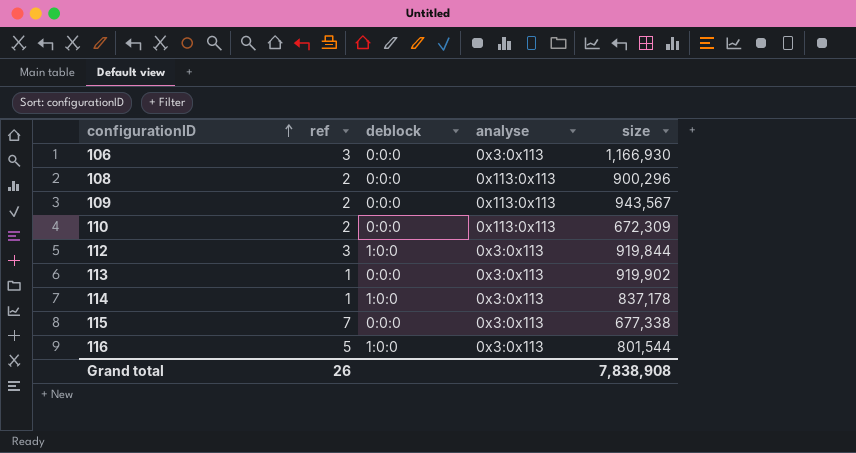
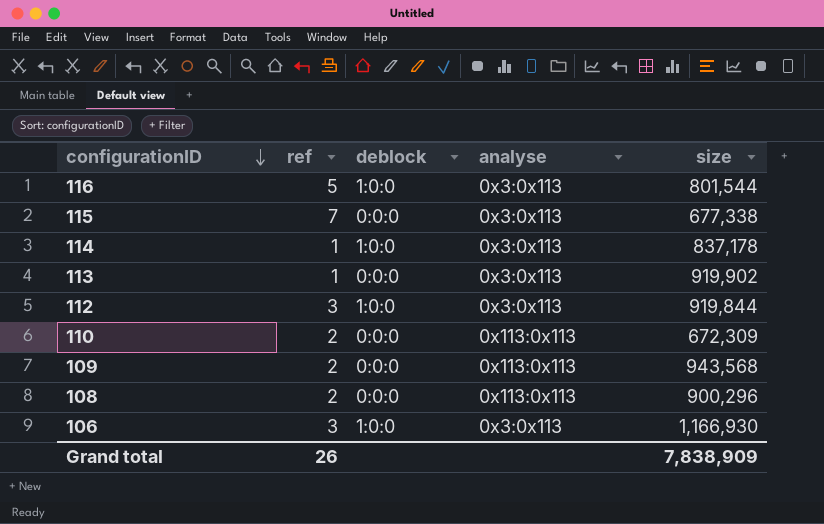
row order: configurationID ascending -> configurationID descending
109 | size: 943,567 -> 943,568
106 | deblock: 0:0:0 -> 1:0:0
Grand total | size: 7,838,908 -> 7,838,909

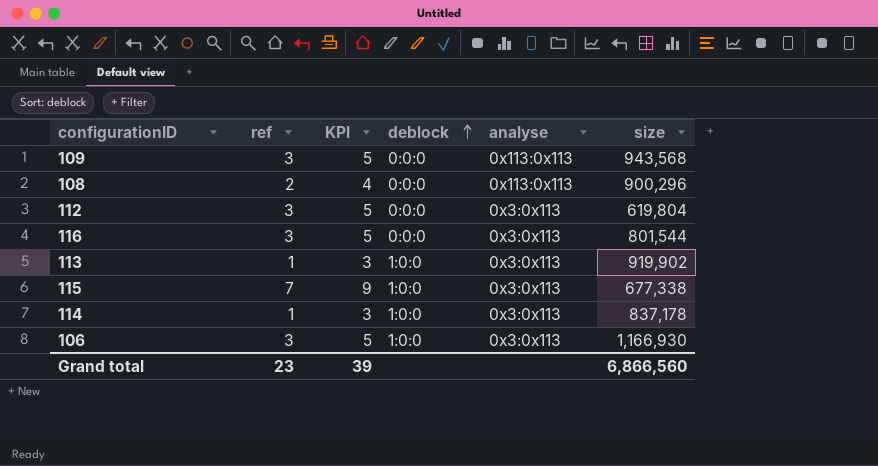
row order: configurationID descending -> deblock ascending
column KPI | formula: none -> [ref] + 2
row 110: 2 | 0:0:0 | 0x113:0x113 | 672,309 -> none
109 | ref: 2 -> 3
112 | deblock: 1:0:0 -> 0:0:0
112 | size: 919,844 -> 619,804
116 | ref: 5 -> 3
116 | deblock: 1:0:0 -> 0:0:0
113 | deblock: 0:0:0 -> 1:0:0
115 | deblock: 0:0:0 -> 1:0:0
Grand total | ref: 26 -> 23
Grand total | size: 7,838,909 -> 6,866,560

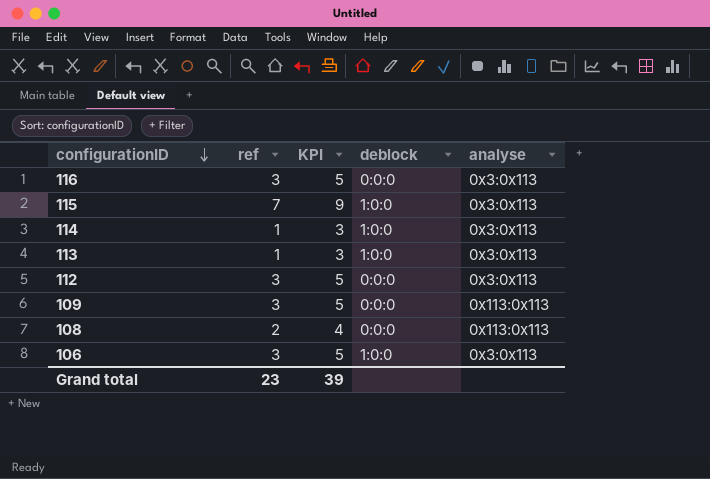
row order: deblock ascending -> configurationID descending
column size | position: 6 -> none

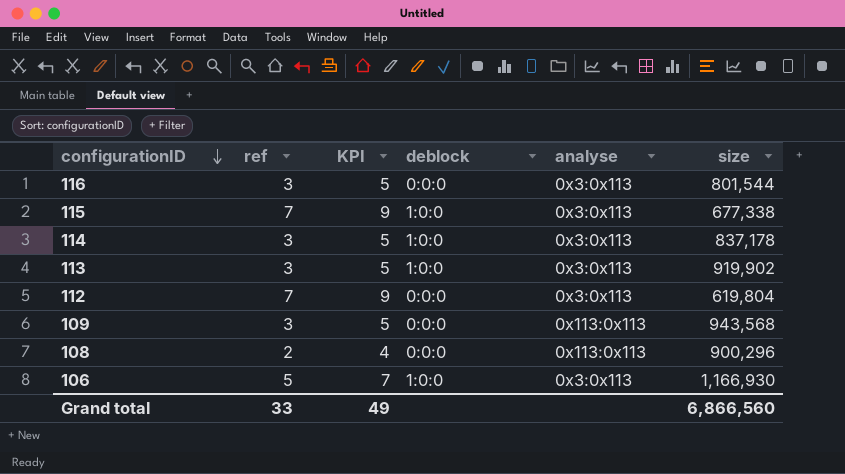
column size | position: none -> 6
114 | ref: 1 -> 3
114 | KPI: 3 -> 5
113 | ref: 1 -> 3
113 | KPI: 3 -> 5
112 | ref: 3 -> 7
112 | KPI: 5 -> 9
106 | ref: 3 -> 5
106 | KPI: 5 -> 7
Grand total | ref: 23 -> 33
Grand total | KPI: 39 -> 49

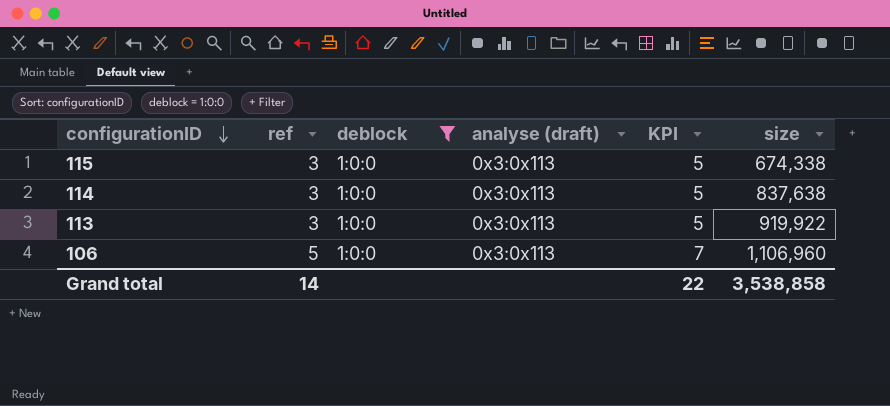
filter: none -> deblock = 1:0:0
column name: analyse -> analyse (draft)
column KPI | position: 3 -> 5
115 | ref: 7 -> 3
115 | KPI: 9 -> 5
115 | size: 677,338 -> 674,338
114 | size: 837,178 -> 837,638
113 | size: 919,902 -> 919,922
106 | size: 1,166,930 -> 1,106,960
Grand total | ref: 33 -> 14
Grand total | KPI: 49 -> 22
Grand total | size: 6,866,560 -> 3,538,858

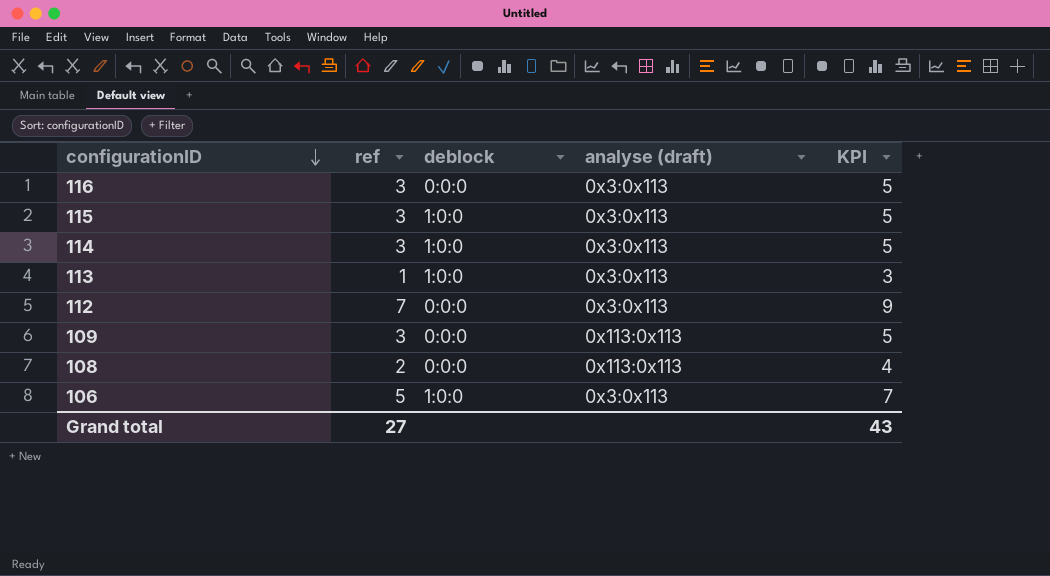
filter: deblock = 1:0:0 -> none
column size | position: 6 -> none
113 | ref: 3 -> 1
113 | KPI: 5 -> 3
Grand total | ref: 14 -> 27
Grand total | KPI: 22 -> 43

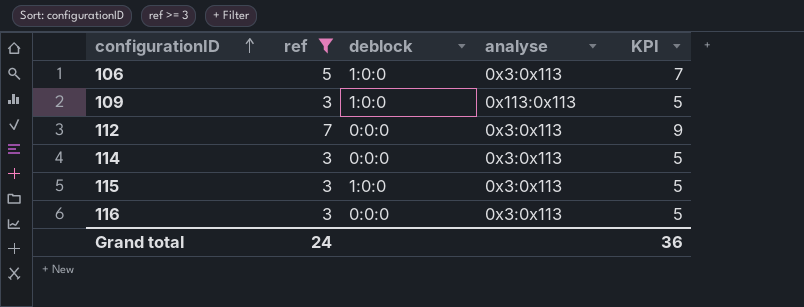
filter: none -> ref >= 3
row order: configurationID descending -> configurationID ascending
column name: analyse (draft) -> analyse
109 | deblock: 0:0:0 -> 1:0:0
114 | deblock: 1:0:0 -> 0:0:0
Grand total | ref: 27 -> 24
Grand total | KPI: 43 -> 36

